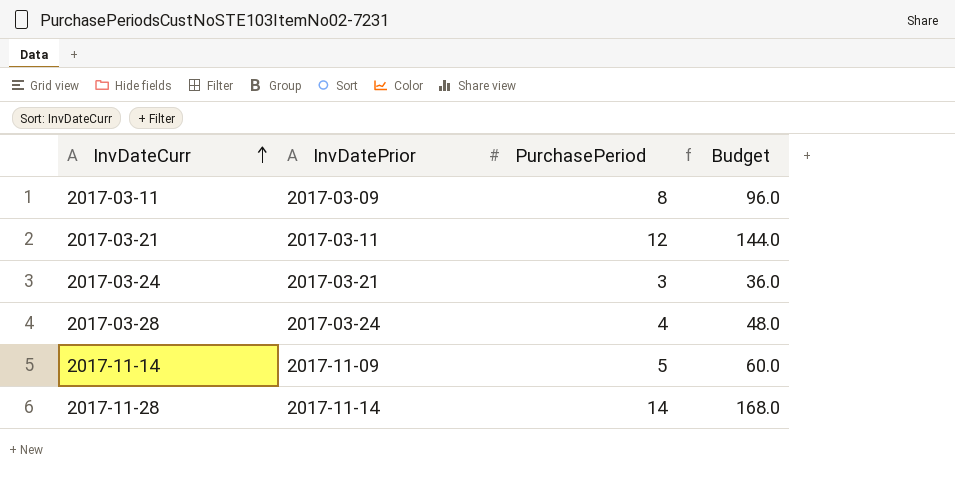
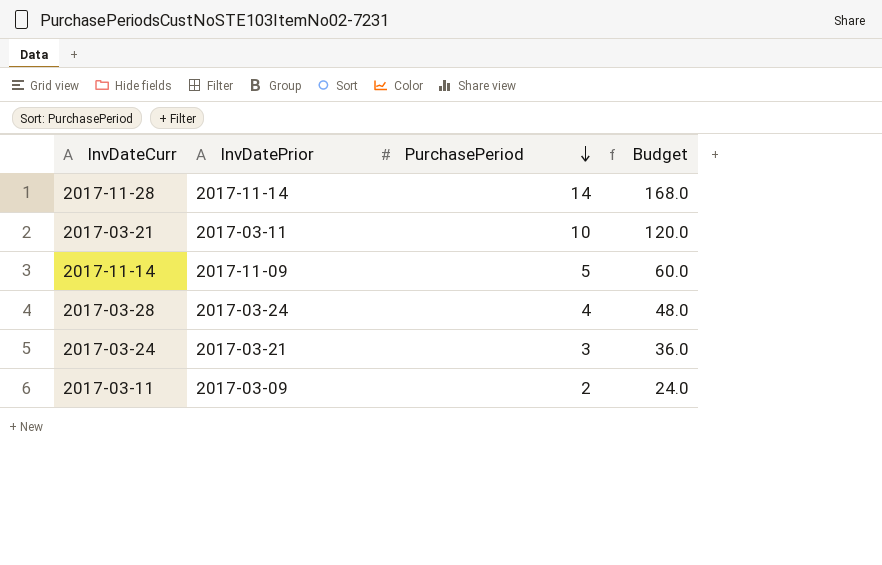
row order: InvDateCurr ascending -> PurchasePeriod descending
2017-03-21 | PurchasePeriod: 12 -> 10
2017-03-21 | Budget: 144.0 -> 120.0
2017-03-11 | PurchasePeriod: 8 -> 2
2017-03-11 | Budget: 96.0 -> 24.0

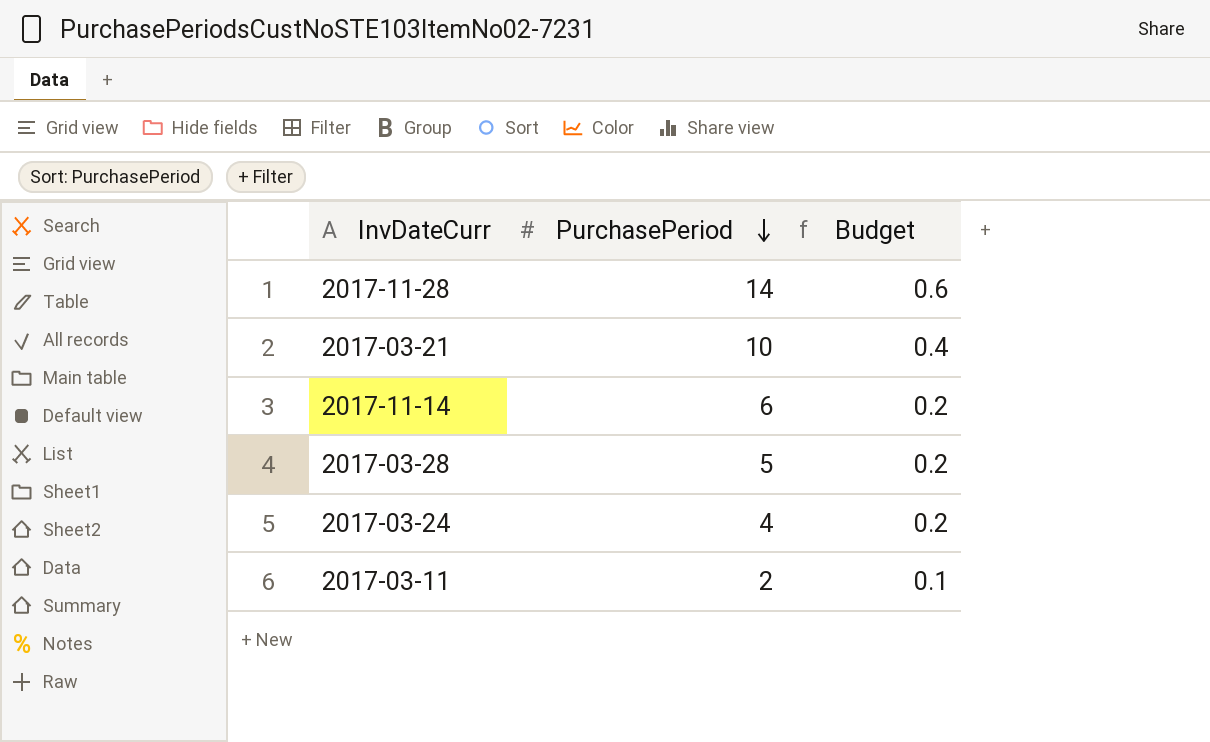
column InvDatePrior | position: 2 -> none
column Budget | formula: [PurchasePeriod] * 12 -> [PurchasePeriod] * 0.04
2017-11-14 | PurchasePeriod: 5 -> 6
2017-03-28 | PurchasePeriod: 4 -> 5
2017-03-24 | PurchasePeriod: 3 -> 4

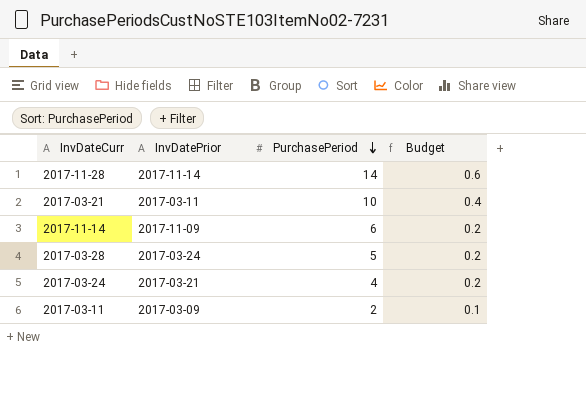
column InvDatePrior | position: none -> 2

